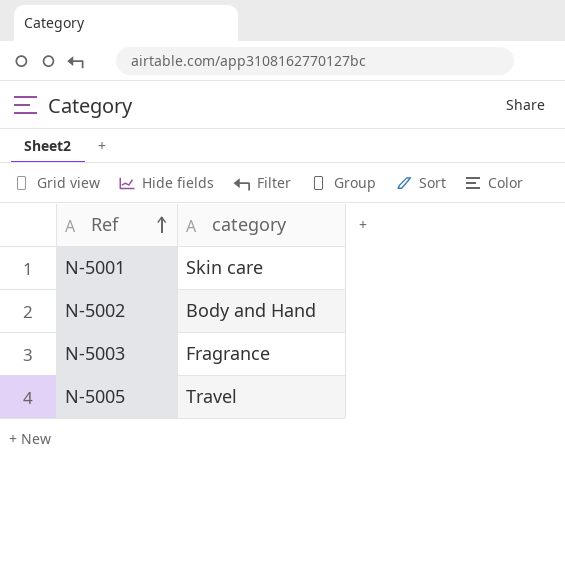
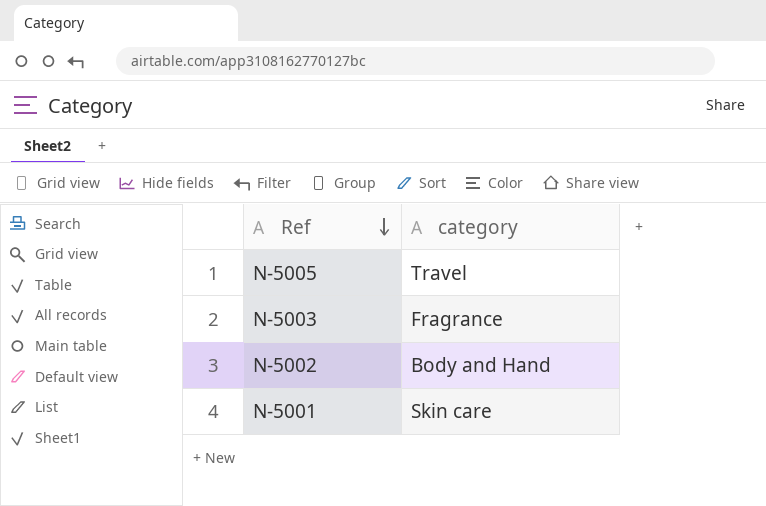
row order: Ref ascending -> Ref descending

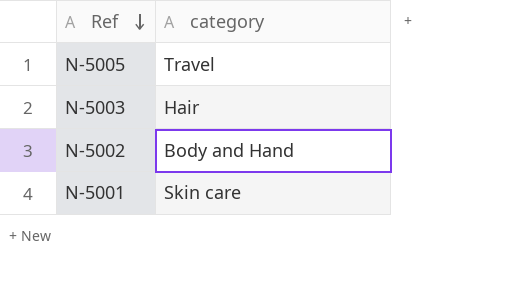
N-5003 | category: Fragrance -> Hair

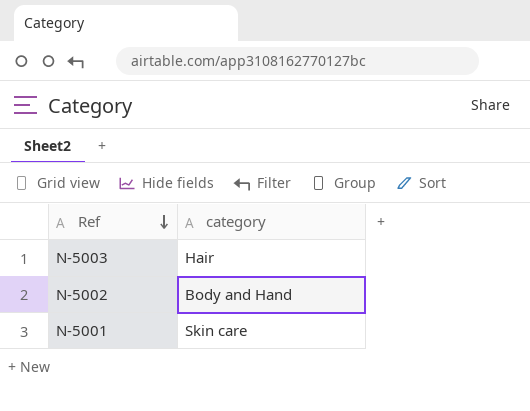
row N-5005: Travel -> none

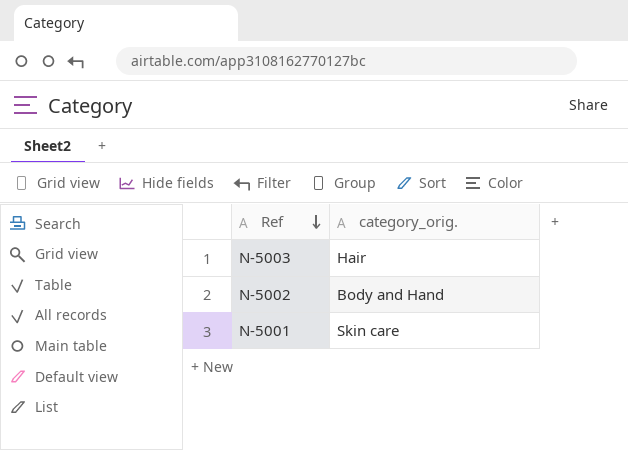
column name: category -> category_orig.

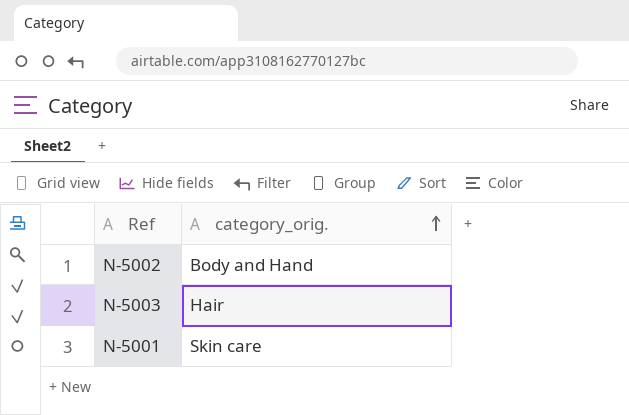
row order: Ref descending -> category_orig. ascending

